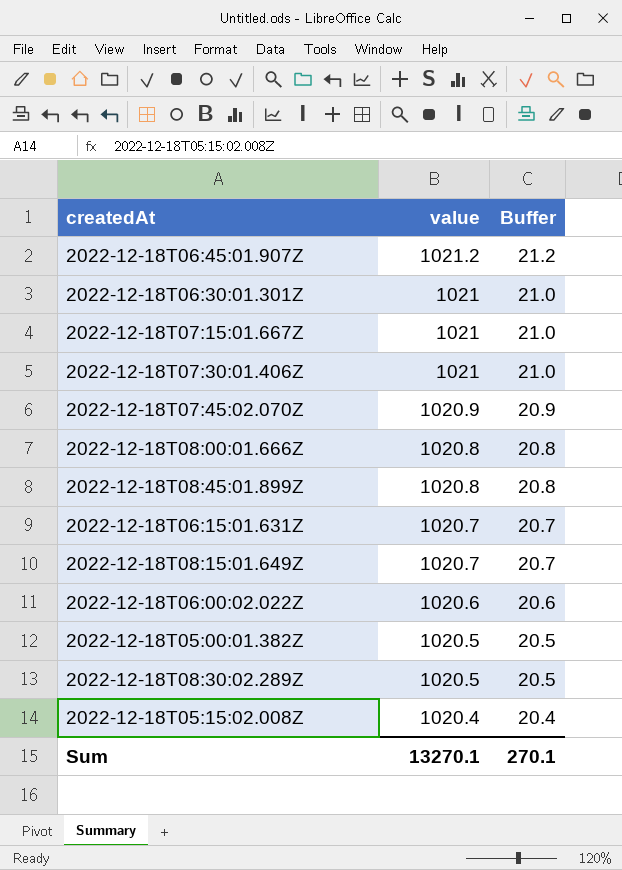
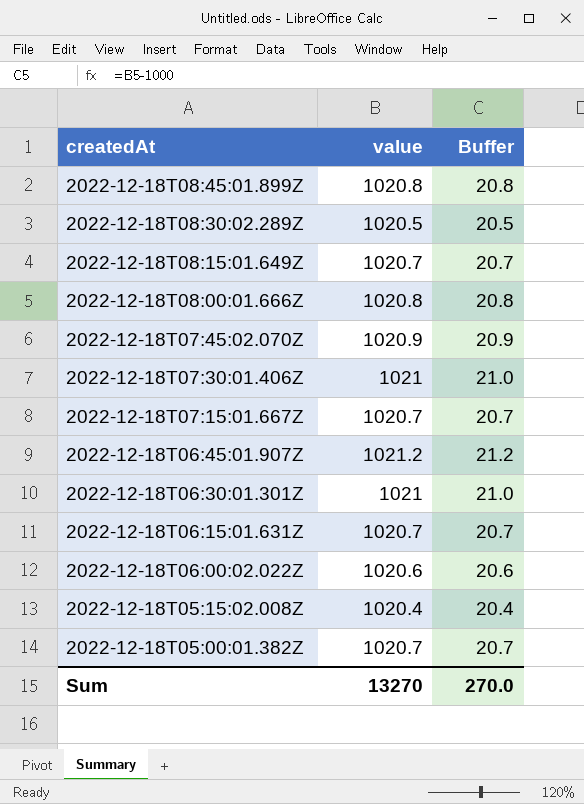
row order: value descending -> createdAt descending
2022-12-18T07:15:01.667Z | value: 1021 -> 1020.7
2022-12-18T07:15:01.667Z | Buffer: 21.0 -> 20.7
2022-12-18T05:00:01.382Z | value: 1020.5 -> 1020.7
2022-12-18T05:00:01.382Z | Buffer: 20.5 -> 20.7
Sum | value: 13270.1 -> 13270
Sum | Buffer: 270.1 -> 270.0

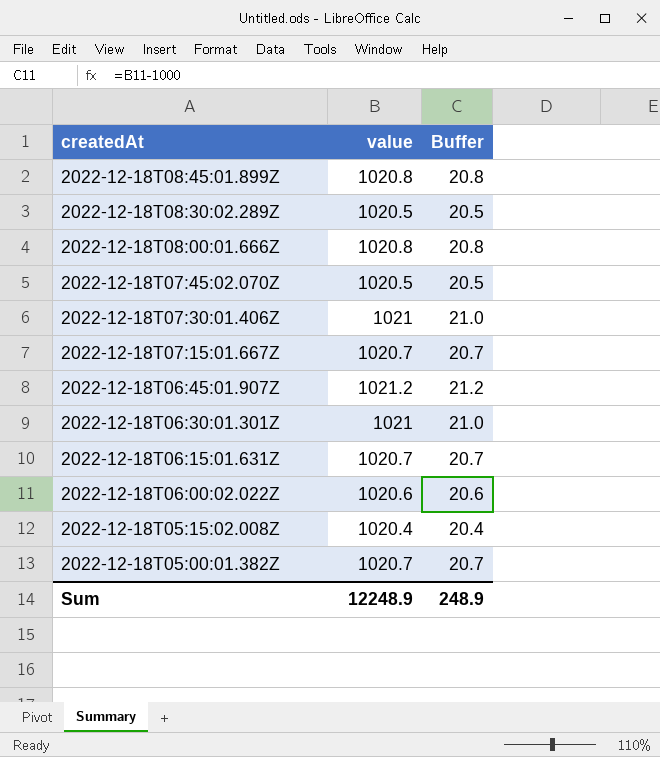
row 2022-12-18T08:15:01.649Z: 1020.7 | 20.7 -> none
2022-12-18T07:45:02.070Z | value: 1020.9 -> 1020.5
2022-12-18T07:45:02.070Z | Buffer: 20.9 -> 20.5
Sum | value: 13270 -> 12248.9
Sum | Buffer: 270.0 -> 248.9

